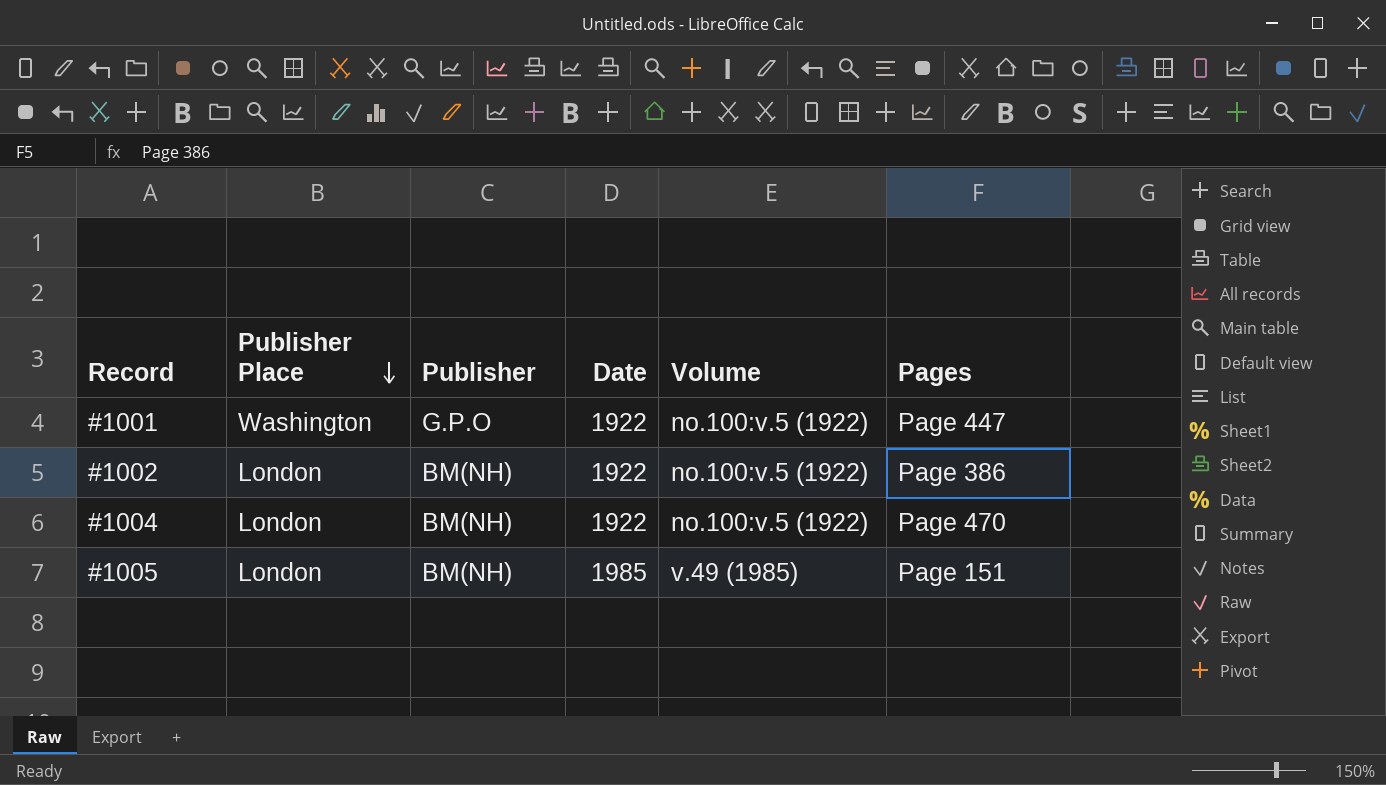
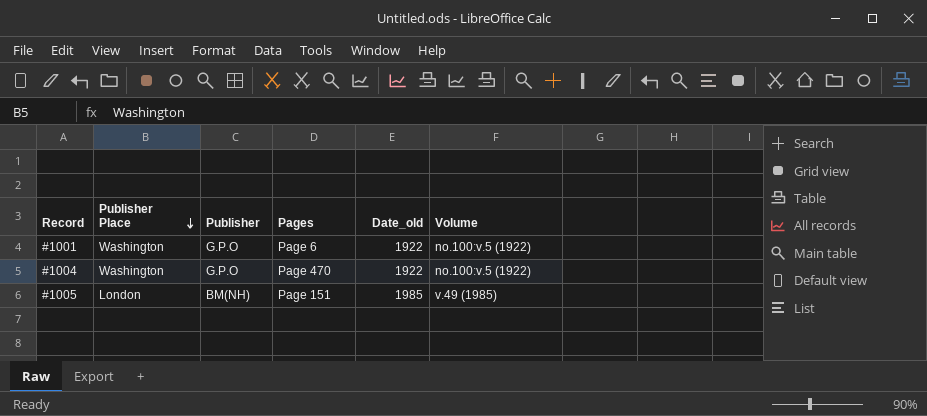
column Pages | position: 6 -> 4
column name: Date -> Date_old
row #1002: London | BM(NH) | 1922 | no.100:v.5 (1922) | Page 386 -> none
#1001 | Pages: Page 447 -> Page 6
#1004 | Publisher Place: London -> Washington
#1004 | Publisher: BM(NH) -> G.P.O

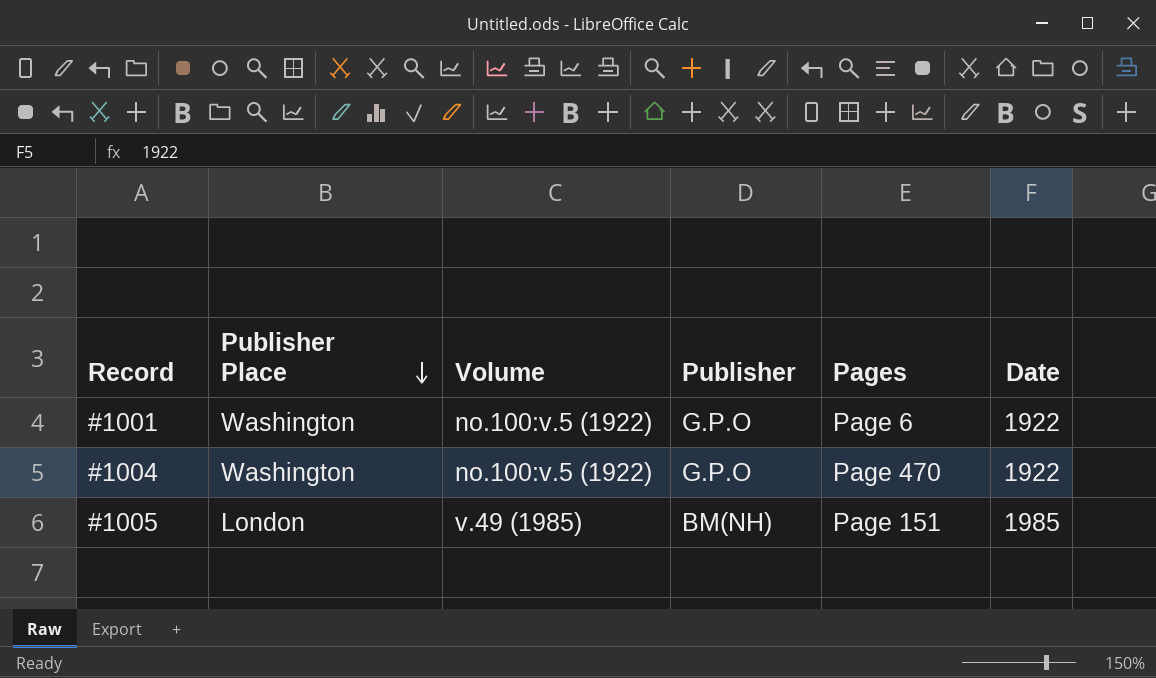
column Volume | position: 6 -> 3
column name: Date_old -> Date

